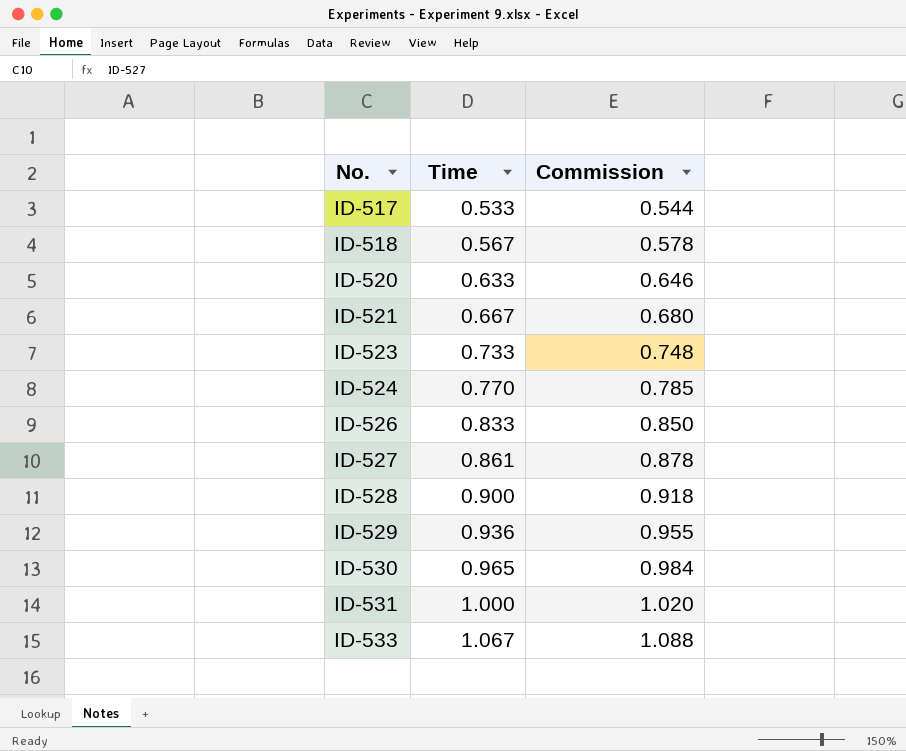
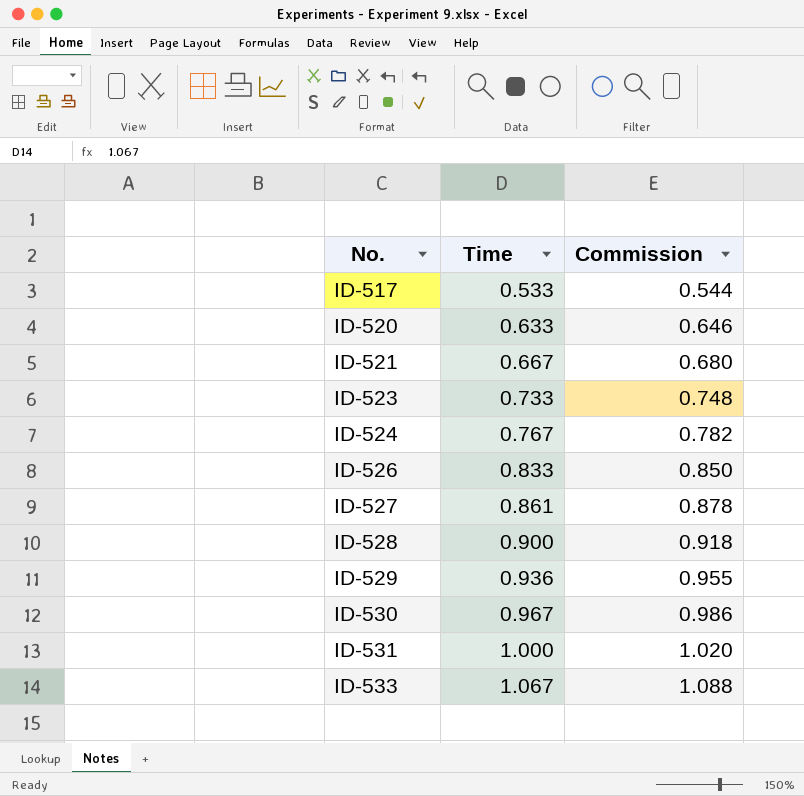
row ID-518: 0.567 | 0.578 -> none
ID-524 | Time: 0.770 -> 0.767
ID-524 | Commission: 0.785 -> 0.782
ID-530 | Time: 0.965 -> 0.967
ID-530 | Commission: 0.984 -> 0.986

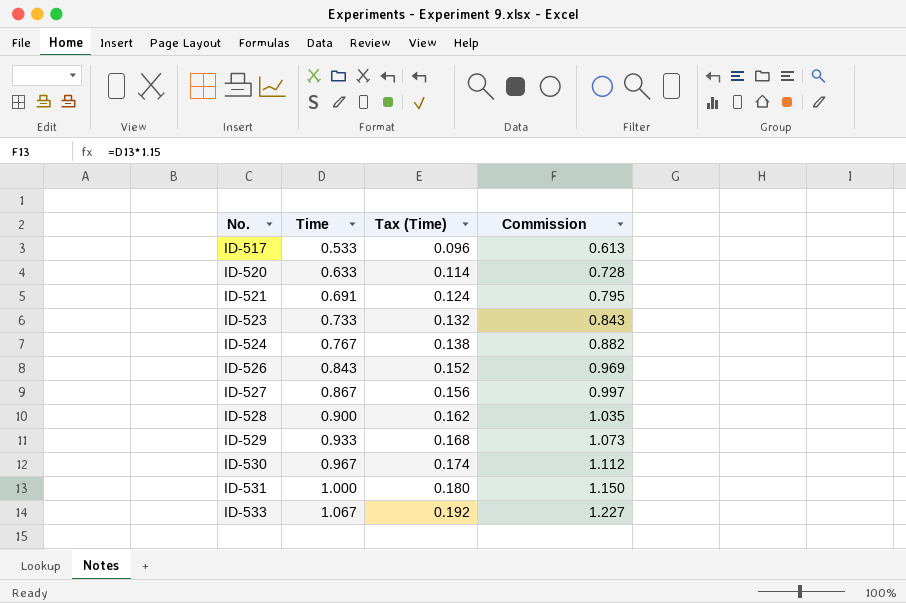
column Tax (Time) | formula: none -> [Time] * 0.18
column Commission | formula: [Time] * 1.02 -> [Time] * 1.15
ID-521 | Time: 0.667 -> 0.691
ID-526 | Time: 0.833 -> 0.843
ID-527 | Time: 0.861 -> 0.867
ID-529 | Time: 0.936 -> 0.933

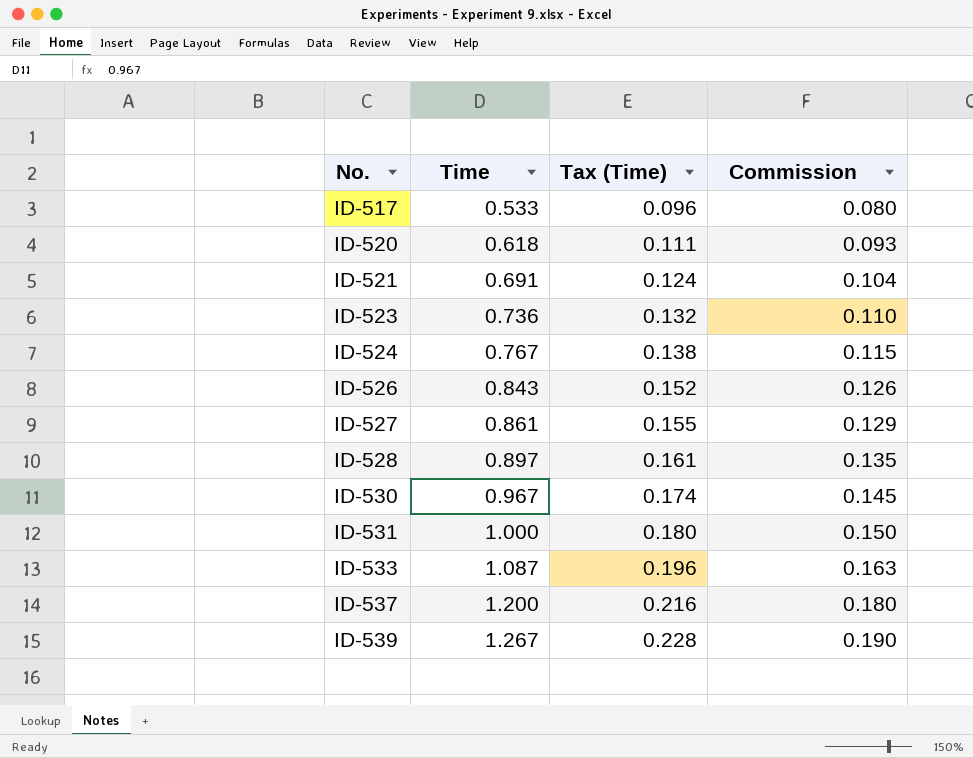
column Commission | formula: [Time] * 1.15 -> [Time] * 0.15
row ID-529: 0.933 | 0.168 | 1.073 -> none
ID-520 | Time: 0.633 -> 0.618
ID-520 | Tax (Time): 0.114 -> 0.111
ID-523 | Time: 0.733 -> 0.736
ID-527 | Time: 0.867 -> 0.861
ID-527 | Tax (Time): 0.156 -> 0.155
ID-528 | Time: 0.900 -> 0.897
ID-528 | Tax (Time): 0.162 -> 0.161
ID-533 | Time: 1.067 -> 1.087
ID-533 | Tax (Time): 0.192 -> 0.196
row ID-537: none -> 1.200 | 0.216 | 0.180
row ID-539: none -> 1.267 | 0.228 | 0.190

